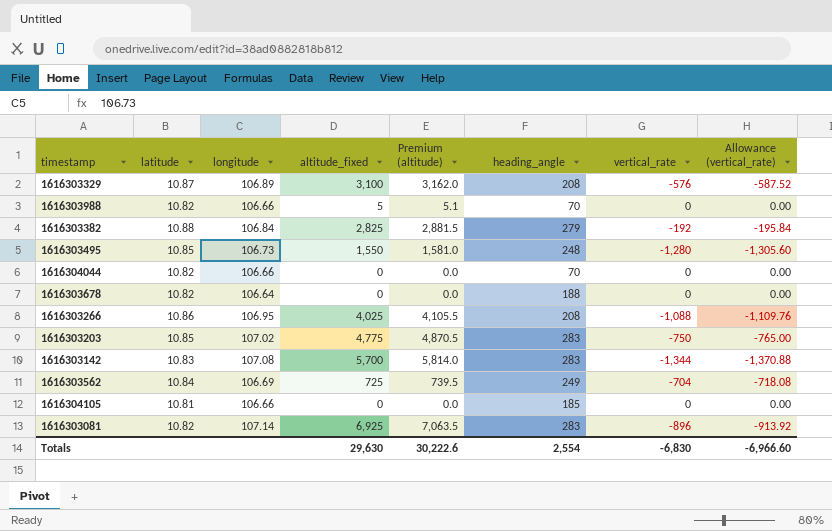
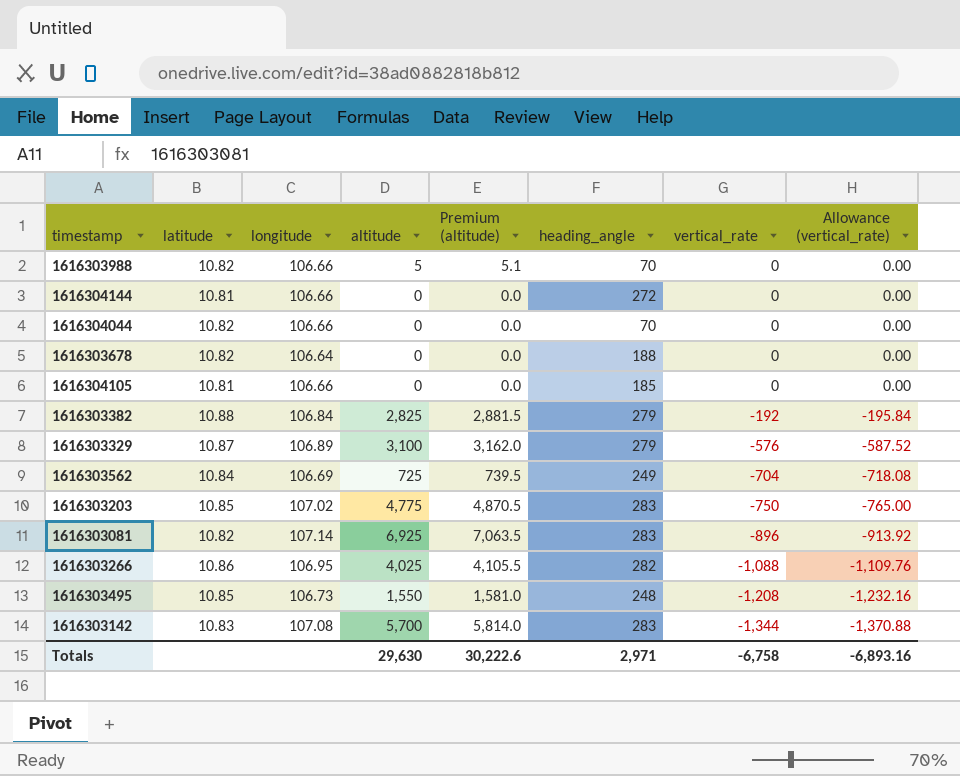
row order: none -> vertical_rate descending
column name: altitude_fixed -> altitude
row 1616304144: none -> 10.81 | 106.66 | 0 | 0.0 | 272 | 0 | 0.00
1616303329 | heading_angle: 208 -> 279
1616303266 | heading_angle: 208 -> 282
1616303495 | vertical_rate: -1,280 -> -1,208
1616303495 | Allowance (vertical_rate): -1,305.60 -> -1,232.16
Totals | heading_angle: 2,554 -> 2,971
Totals | vertical_rate: -6,830 -> -6,758
Totals | Allowance (vertical_rate): -6,966.60 -> -6,893.16

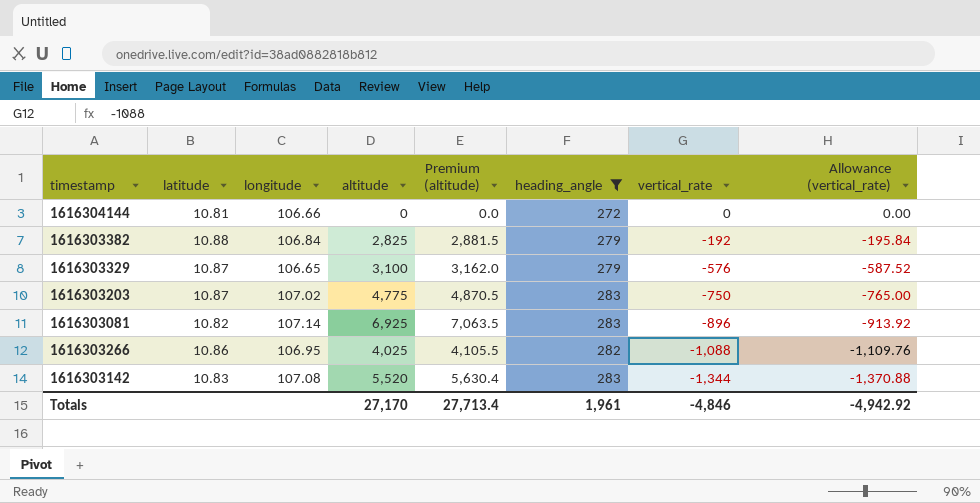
filter: none -> heading_angle >= 272
1616303329 | longitude: 106.89 -> 106.65
1616303203 | latitude: 10.85 -> 10.87
1616303142 | altitude: 5,700 -> 5,520
1616303142 | Premium (altitude): 5,814.0 -> 5,630.4
Totals | altitude: 29,630 -> 27,170
Totals | Premium (altitude): 30,222.6 -> 27,713.4
Totals | heading_angle: 2,971 -> 1,961
Totals | vertical_rate: -6,758 -> -4,846
Totals | Allowance (vertical_rate): -6,893.16 -> -4,942.92

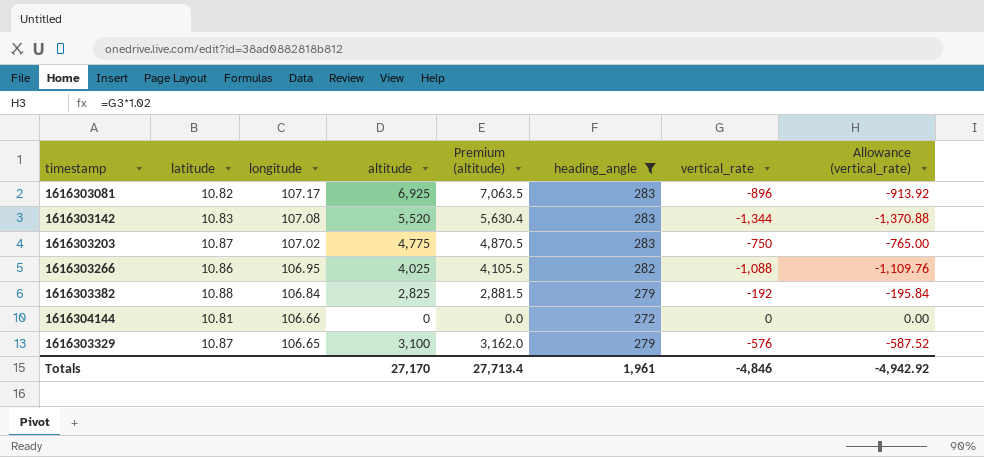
row order: vertical_rate descending -> longitude descending
1616303081 | longitude: 107.14 -> 107.17

